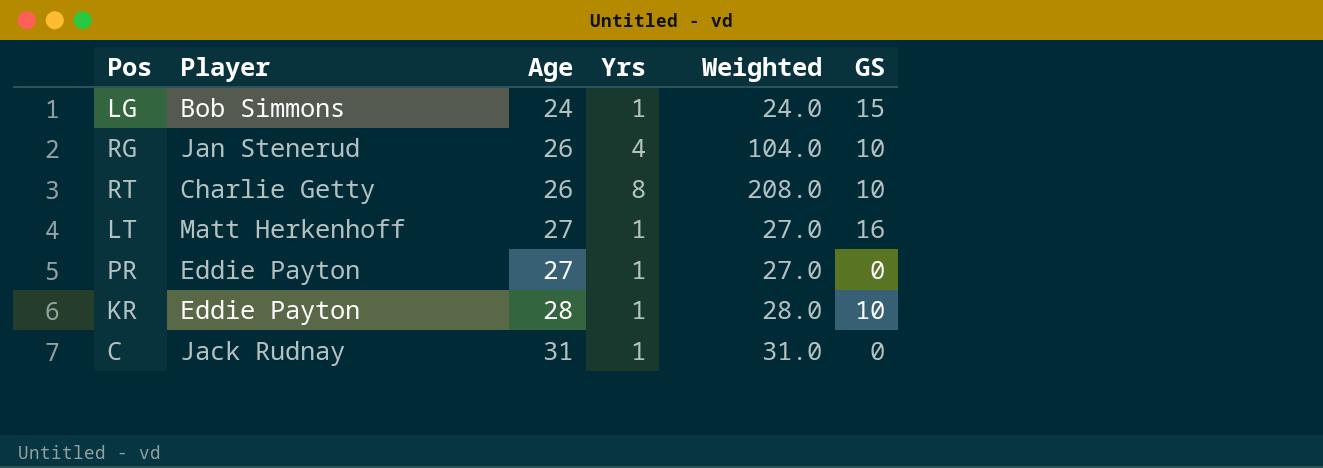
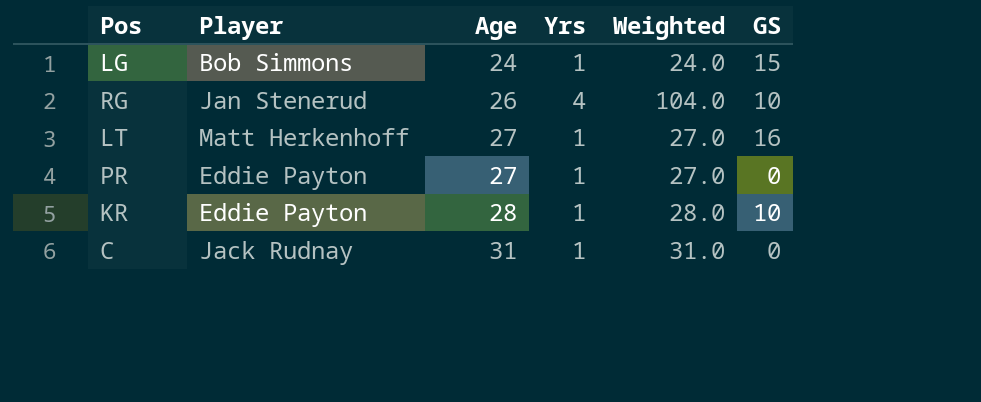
row RT: Charlie Getty | 26 | 8 | 208.0 | 10 -> none

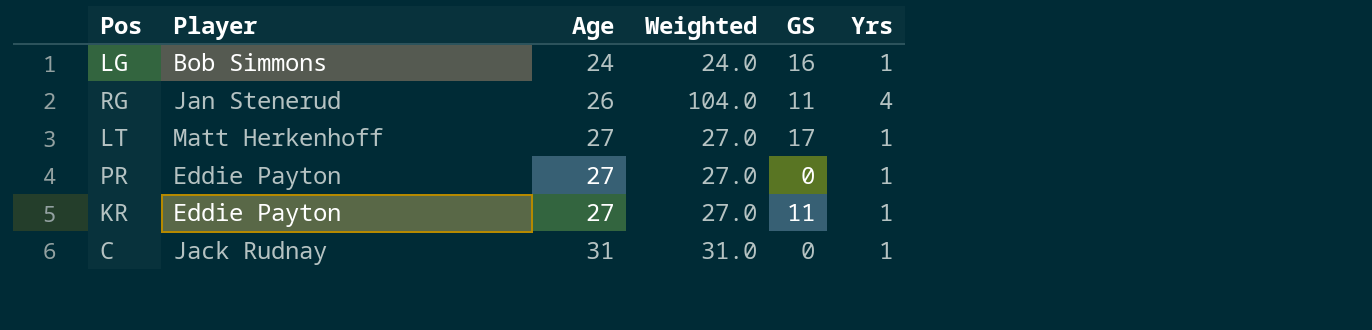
column Yrs | position: 4 -> 6
LG | GS: 15 -> 16
RG | GS: 10 -> 11
LT | GS: 16 -> 17
KR | Age: 28 -> 27
KR | Weighted: 28.0 -> 27.0
KR | GS: 10 -> 11

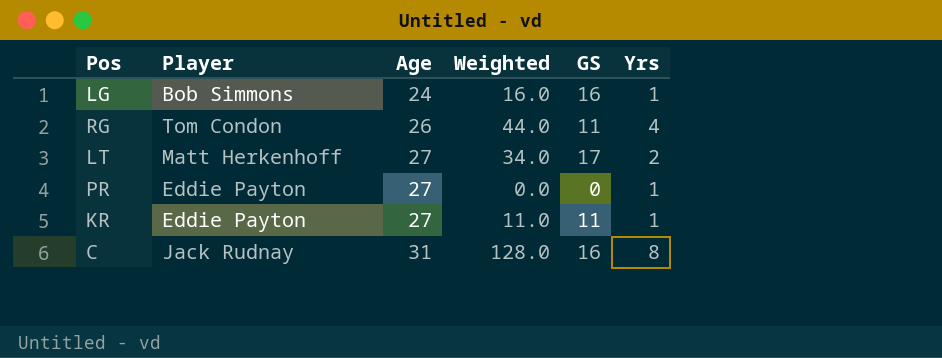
column Weighted | formula: [Age] * [Yrs] -> [GS] * [Yrs]
RG | Player: Jan Stenerud -> Tom Condon
LT | Yrs: 1 -> 2
C | GS: 0 -> 16
C | Yrs: 1 -> 8

